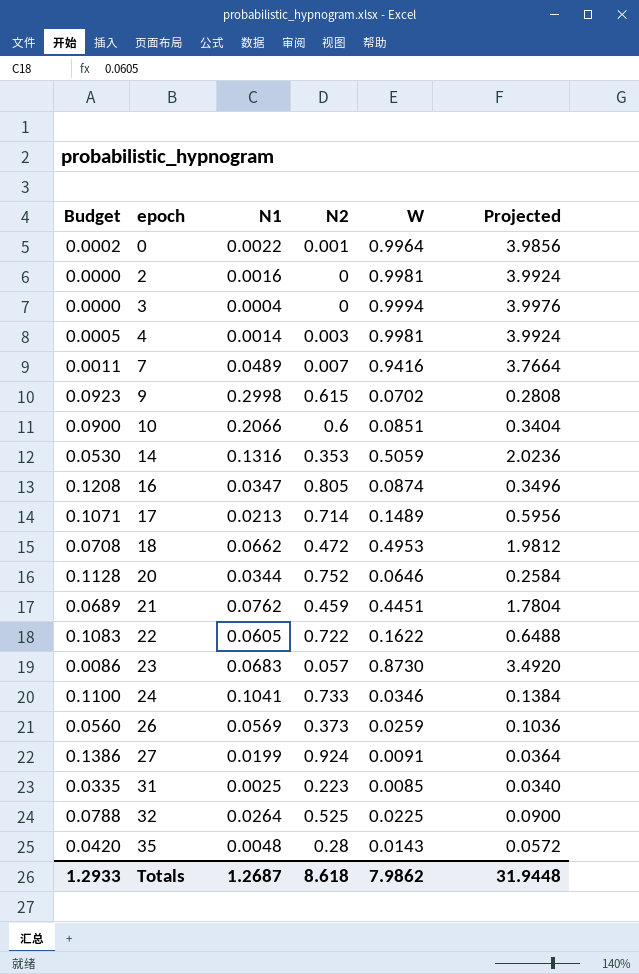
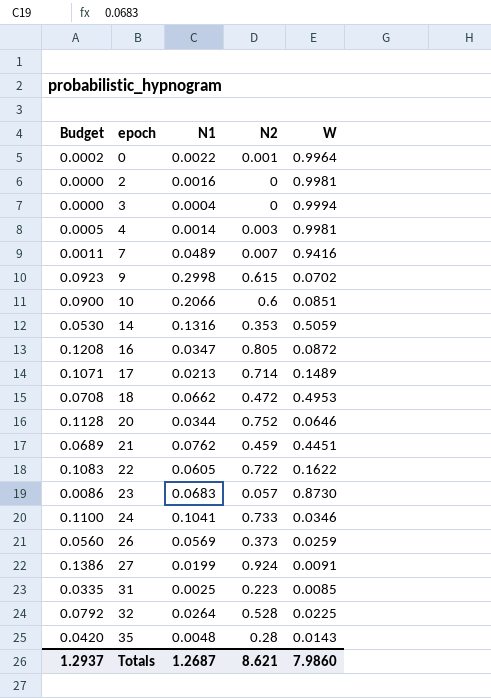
column Projected | formula: [W] * 4 -> none
16 | W: 0.0874 -> 0.0872
32 | Budget: 0.0788 -> 0.0792
32 | N2: 0.525 -> 0.528
Totals | Budget: 1.2933 -> 1.2937
Totals | N2: 8.618 -> 8.621
Totals | W: 7.9862 -> 7.9860

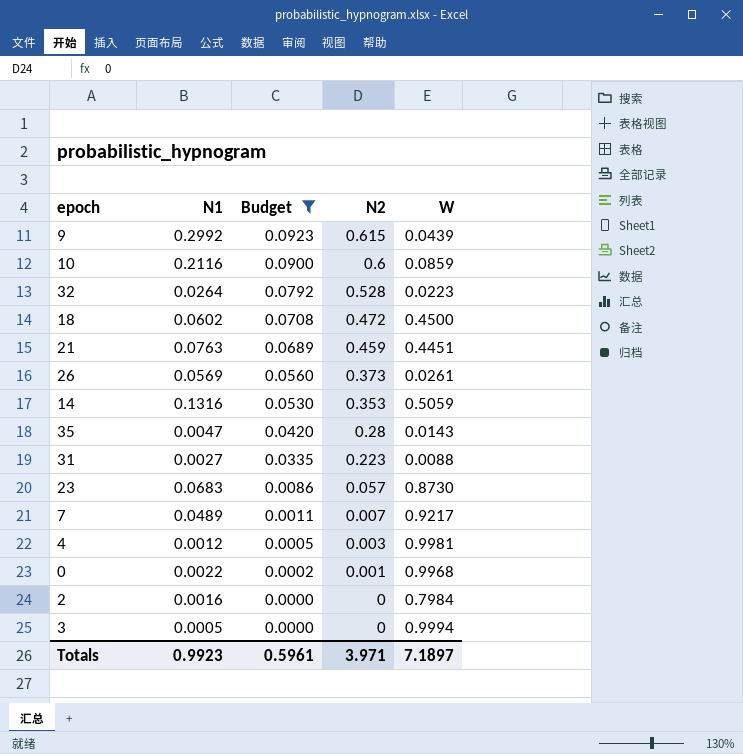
filter: none -> Budget <= 0.0923
row order: epoch ascending -> Budget descending
column Budget | position: 1 -> 3
9 | N1: 0.2998 -> 0.2992
9 | W: 0.0702 -> 0.0439
10 | N1: 0.2066 -> 0.2116
10 | W: 0.0851 -> 0.0859
32 | W: 0.0225 -> 0.0223
18 | N1: 0.0662 -> 0.0602
18 | W: 0.4953 -> 0.4500
21 | N1: 0.0762 -> 0.0763
26 | W: 0.0259 -> 0.0261
35 | N1: 0.0048 -> 0.0047
31 | N1: 0.0025 -> 0.0027
31 | W: 0.0085 -> 0.0088
7 | W: 0.9416 -> 0.9217
4 | N1: 0.0014 -> 0.0012
0 | W: 0.9964 -> 0.9968
2 | W: 0.9981 -> 0.7984
3 | N1: 0.0004 -> 0.0005
Totals | N1: 1.2687 -> 0.9923
Totals | Budget: 1.2937 -> 0.5961
Totals | N2: 8.621 -> 3.971
Totals | W: 7.9860 -> 7.1897

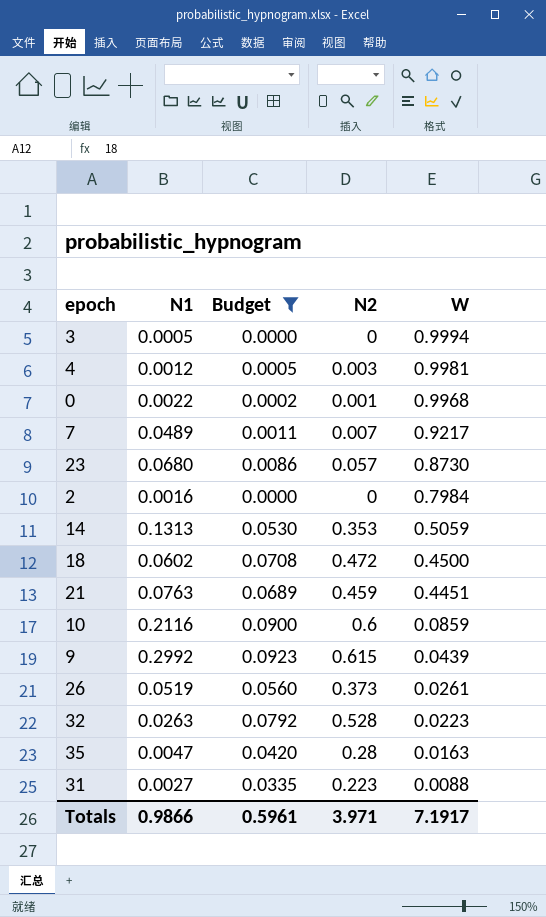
row order: Budget descending -> W descending
23 | N1: 0.0683 -> 0.0680
14 | N1: 0.1316 -> 0.1313
26 | N1: 0.0569 -> 0.0519
32 | N1: 0.0264 -> 0.0263
35 | W: 0.0143 -> 0.0163
Totals | N1: 0.9923 -> 0.9866
Totals | W: 7.1897 -> 7.1917

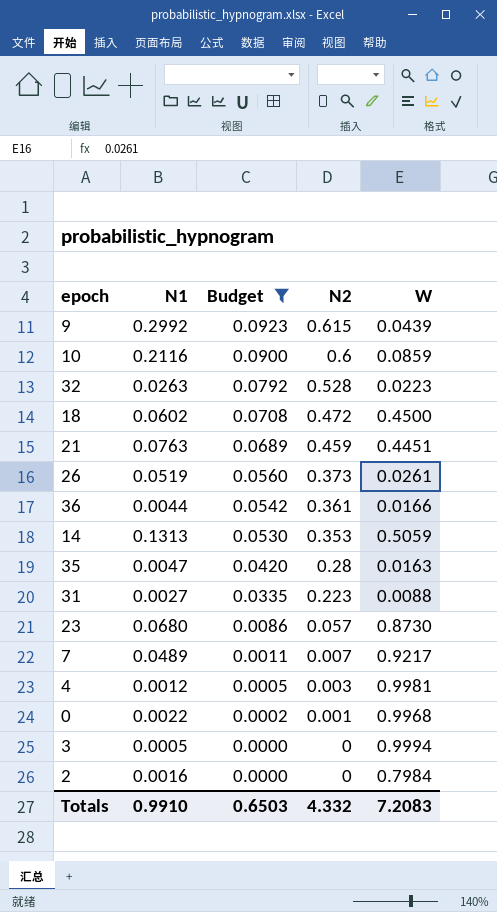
row order: W descending -> Budget descending
row 36: none -> 0.0044 | 0.0542 | 0.361 | 0.0166
Totals | N1: 0.9866 -> 0.9910
Totals | Budget: 0.5961 -> 0.6503
Totals | N2: 3.971 -> 4.332
Totals | W: 7.1917 -> 7.2083

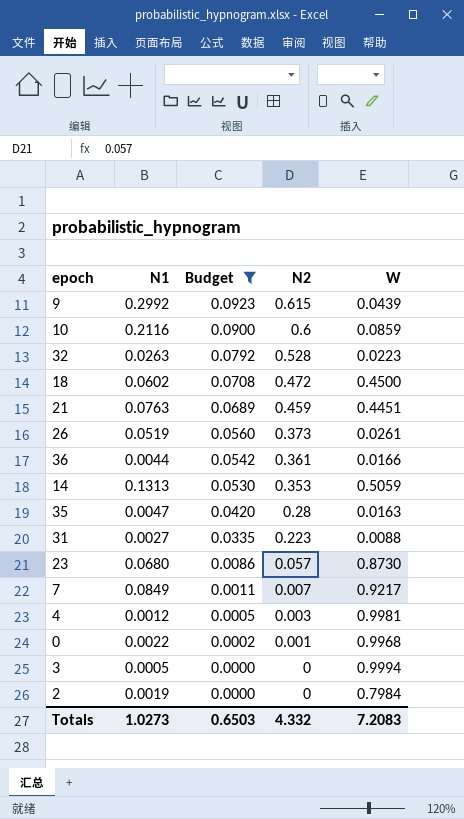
7 | N1: 0.0489 -> 0.0849
2 | N1: 0.0016 -> 0.0019
Totals | N1: 0.9910 -> 1.0273

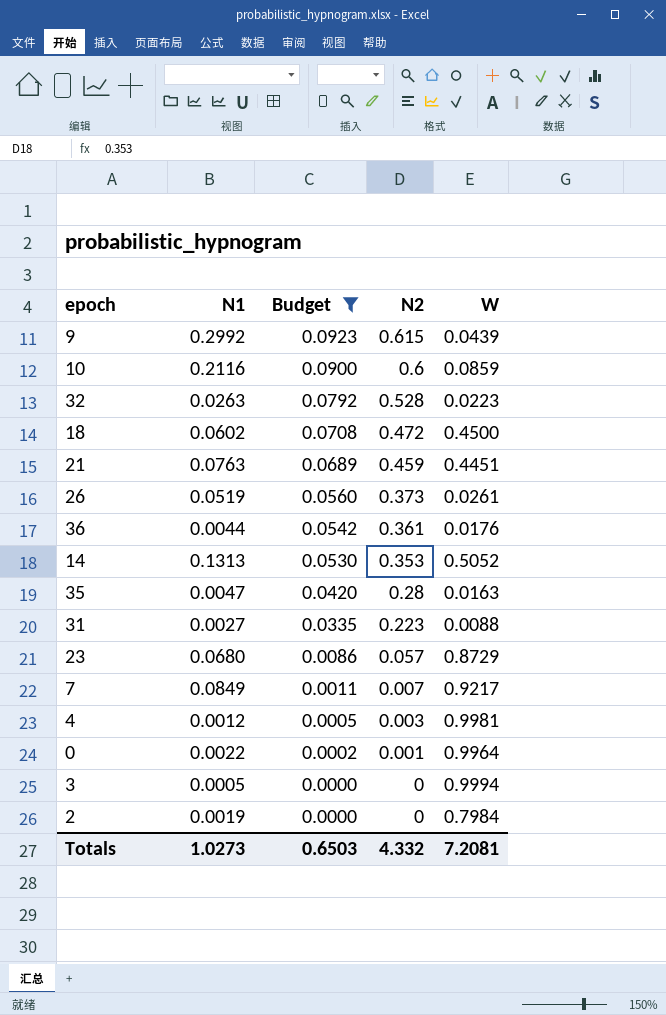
36 | W: 0.0166 -> 0.0176
14 | W: 0.5059 -> 0.5052
23 | W: 0.8730 -> 0.8729
0 | W: 0.9968 -> 0.9964
Totals | W: 7.2083 -> 7.2081

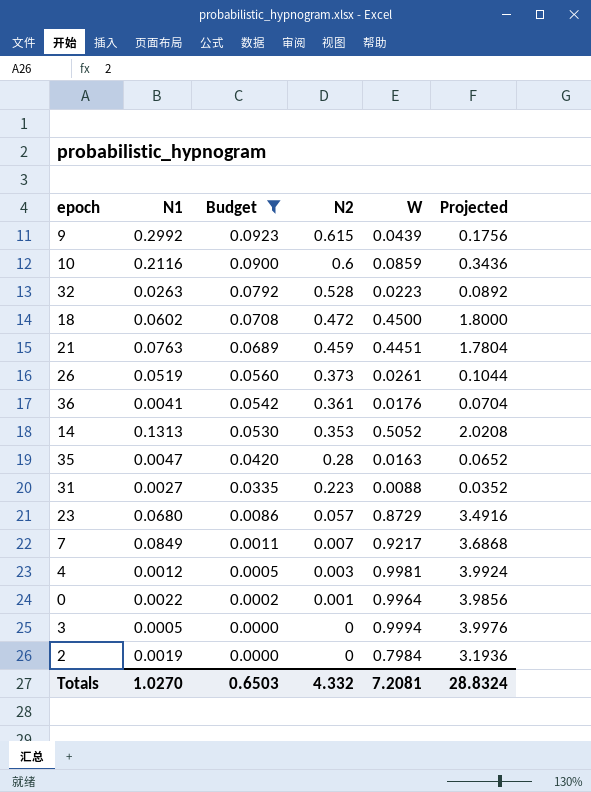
column Projected | formula: none -> [W] * 4
36 | N1: 0.0044 -> 0.0041
Totals | N1: 1.0273 -> 1.0270

